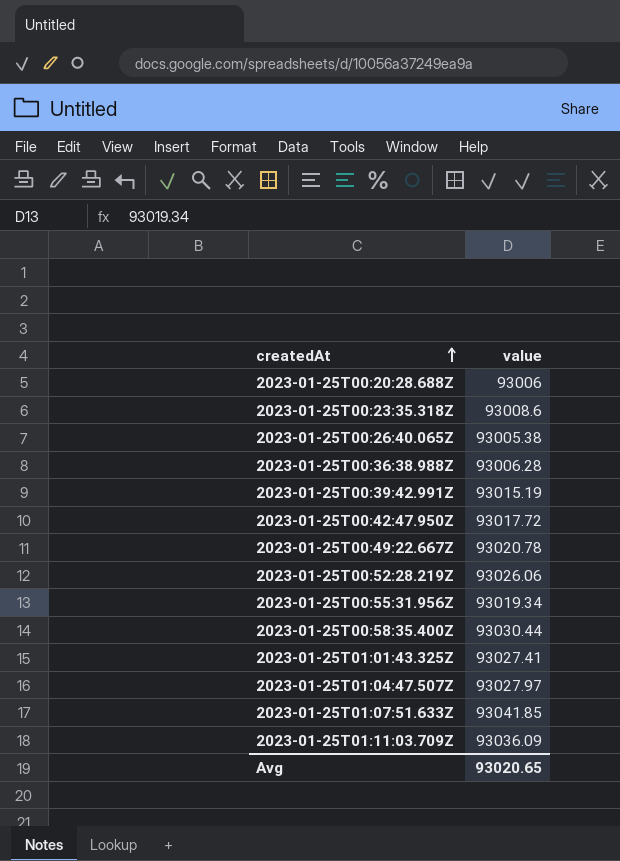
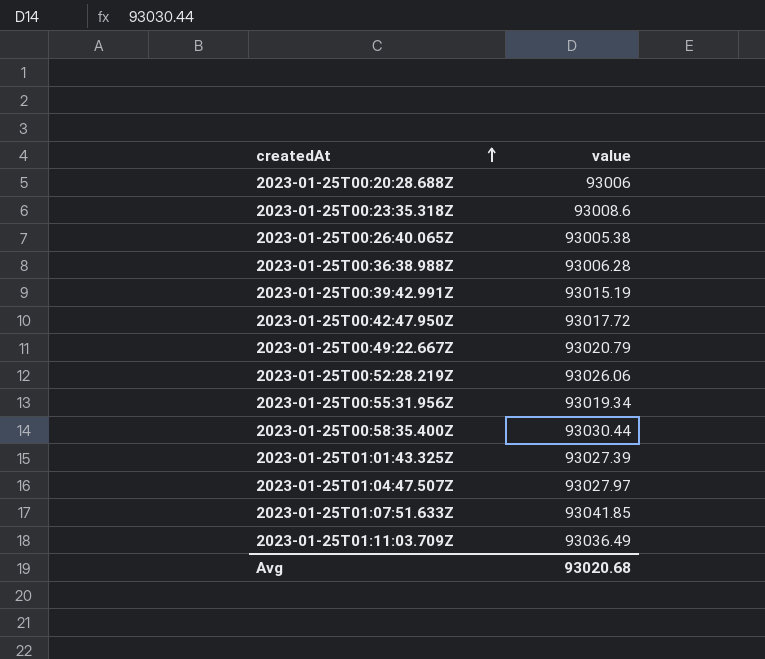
2023-01-25T00:49:22.667Z | value: 93020.78 -> 93020.79
2023-01-25T01:01:43.325Z | value: 93027.41 -> 93027.39
2023-01-25T01:11:03.709Z | value: 93036.09 -> 93036.49
Avg | value: 93020.65 -> 93020.68

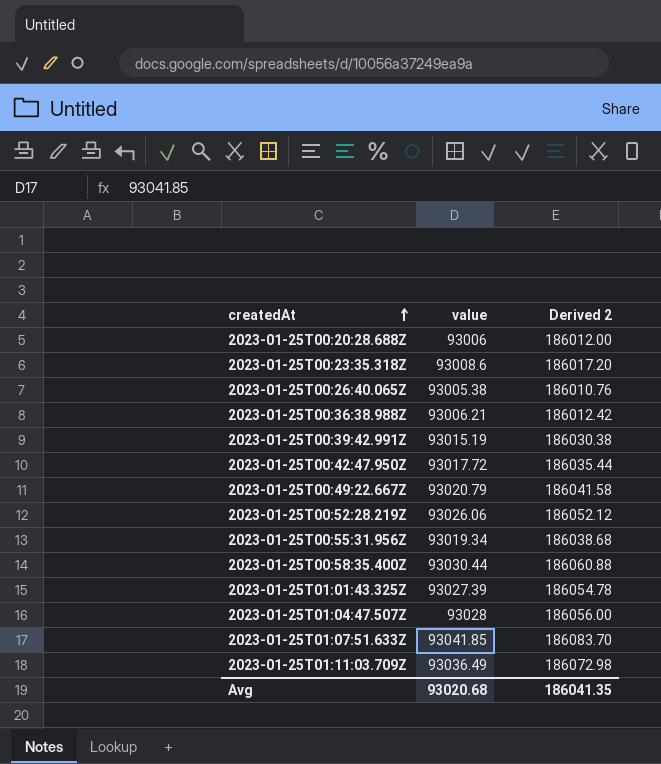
column Derived 2 | formula: none -> [value] * 2
2023-01-25T00:36:38.988Z | value: 93006.28 -> 93006.21
2023-01-25T01:04:47.507Z | value: 93027.97 -> 93028

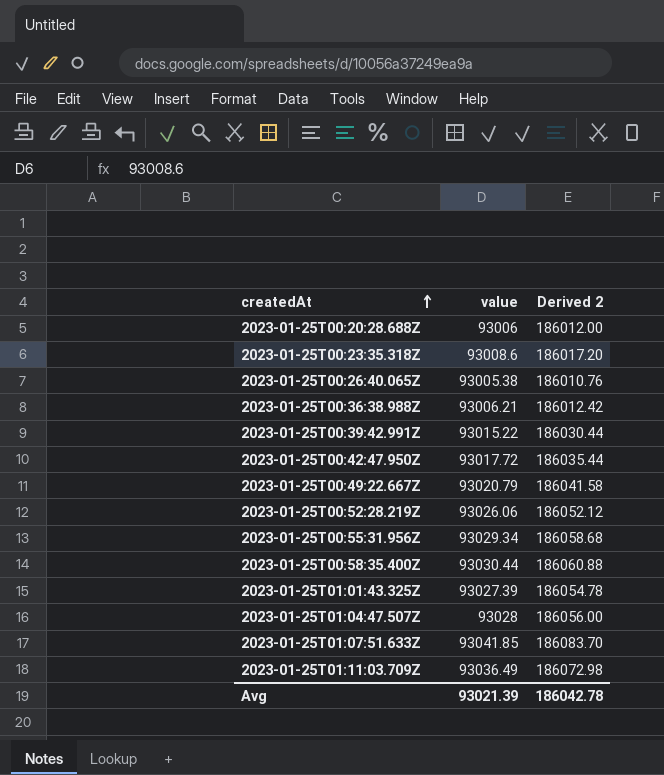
2023-01-25T00:39:42.991Z | value: 93015.19 -> 93015.22
2023-01-25T00:39:42.991Z | Derived 2: 186030.38 -> 186030.44
2023-01-25T00:55:31.956Z | value: 93019.34 -> 93029.34
2023-01-25T00:55:31.956Z | Derived 2: 186038.68 -> 186058.68
Avg | value: 93020.68 -> 93021.39
Avg | Derived 2: 186041.35 -> 186042.78

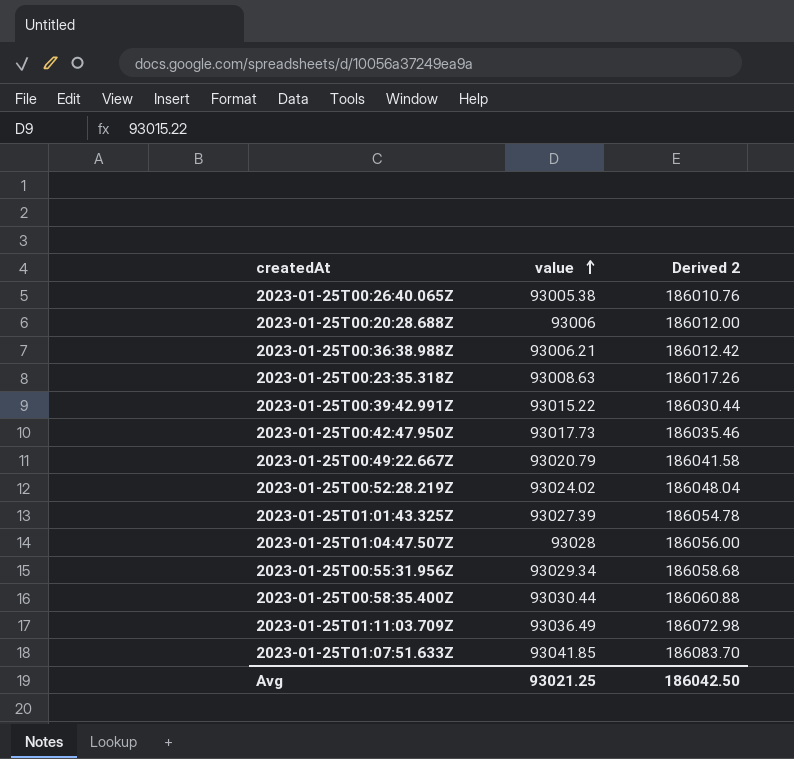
row order: createdAt ascending -> value ascending
2023-01-25T00:23:35.318Z | value: 93008.6 -> 93008.63
2023-01-25T00:23:35.318Z | Derived 2: 186017.20 -> 186017.26
2023-01-25T00:42:47.950Z | value: 93017.72 -> 93017.73
2023-01-25T00:42:47.950Z | Derived 2: 186035.44 -> 186035.46
2023-01-25T00:52:28.219Z | value: 93026.06 -> 93024.02
2023-01-25T00:52:28.219Z | Derived 2: 186052.12 -> 186048.04
Avg | value: 93021.39 -> 93021.25
Avg | Derived 2: 186042.78 -> 186042.50

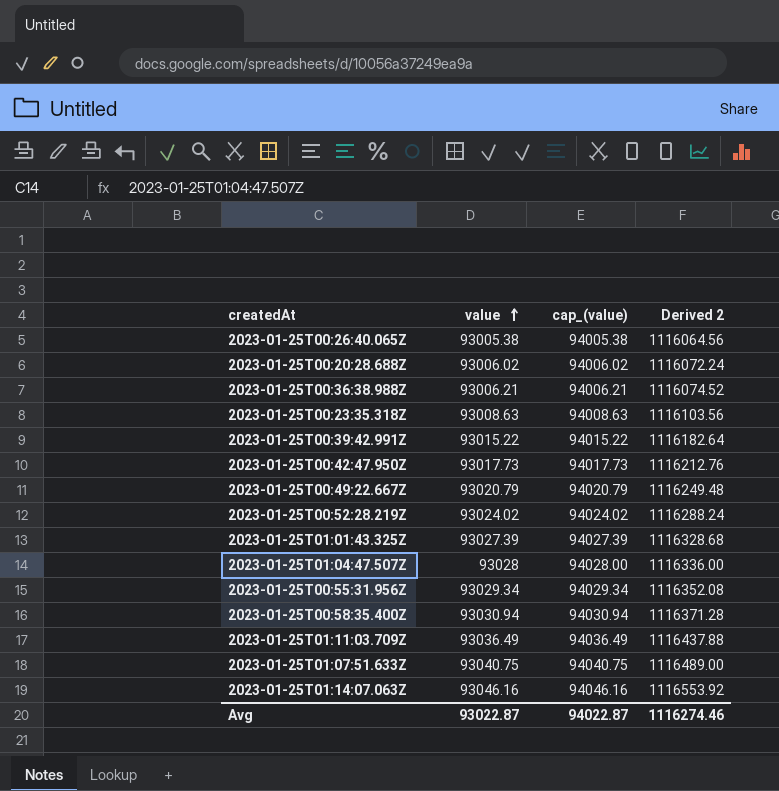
column cap_(value) | formula: none -> [value] + 1000
column Derived 2 | formula: [value] * 2 -> [value] * 12
2023-01-25T00:20:28.688Z | value: 93006 -> 93006.02
2023-01-25T00:58:35.400Z | value: 93030.44 -> 93030.94
2023-01-25T01:07:51.633Z | value: 93041.85 -> 93040.75
row 2023-01-25T01:14:07.063Z: none -> 93046.16 | 94046.16 | 1116553.92
Avg | value: 93021.25 -> 93022.87
Avg | Derived 2: 186042.50 -> 1116274.46

